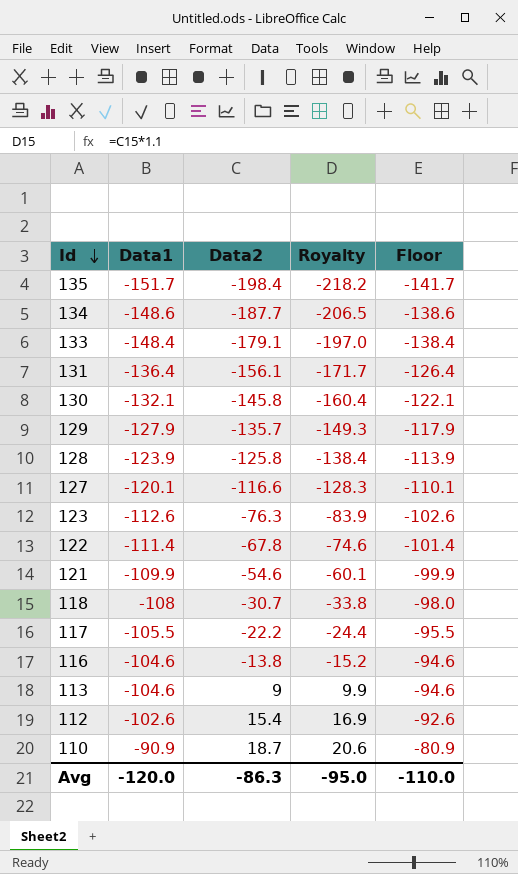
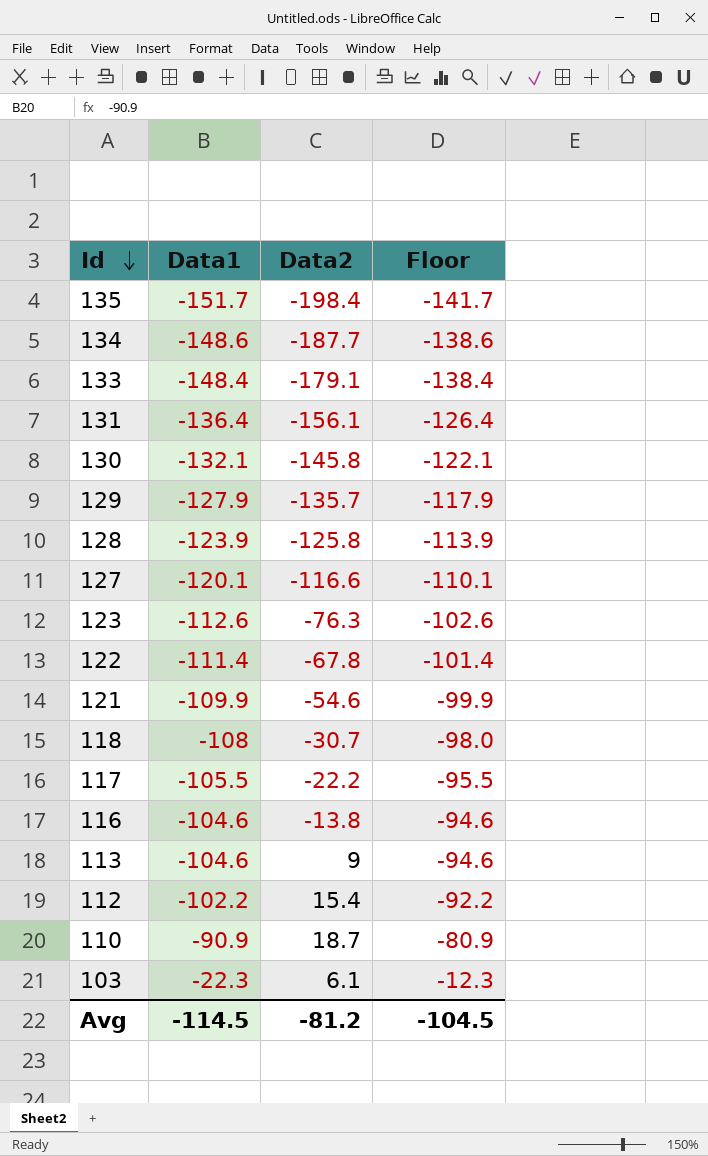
column Royalty | formula: [Data2] * 1.1 -> none
112 | Data1: -102.6 -> -102.2
112 | Floor: -92.6 -> -92.2
row 103: none -> -22.3 | 6.1 | -12.3
Avg | Data1: -120.0 -> -114.5
Avg | Data2: -86.3 -> -81.2
Avg | Floor: -110.0 -> -104.5

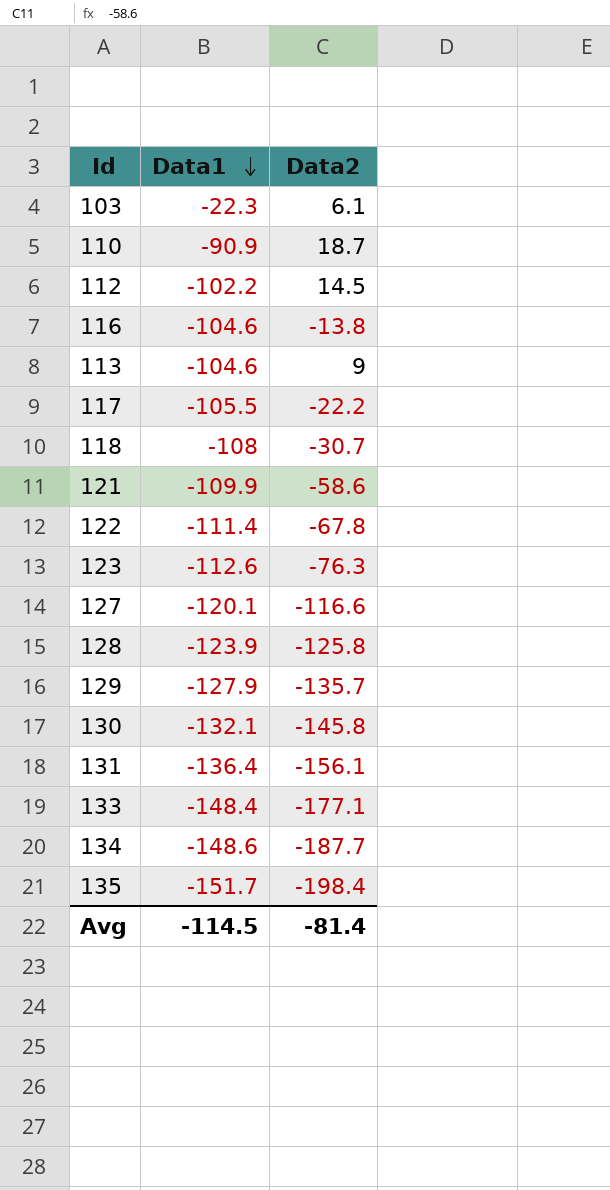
row order: Id descending -> Data1 descending
column Floor | formula: [Data1] + 10 -> none
112 | Data2: 15.4 -> 14.5
121 | Data2: -54.6 -> -58.6
133 | Data2: -179.1 -> -177.1
Avg | Data2: -81.2 -> -81.4

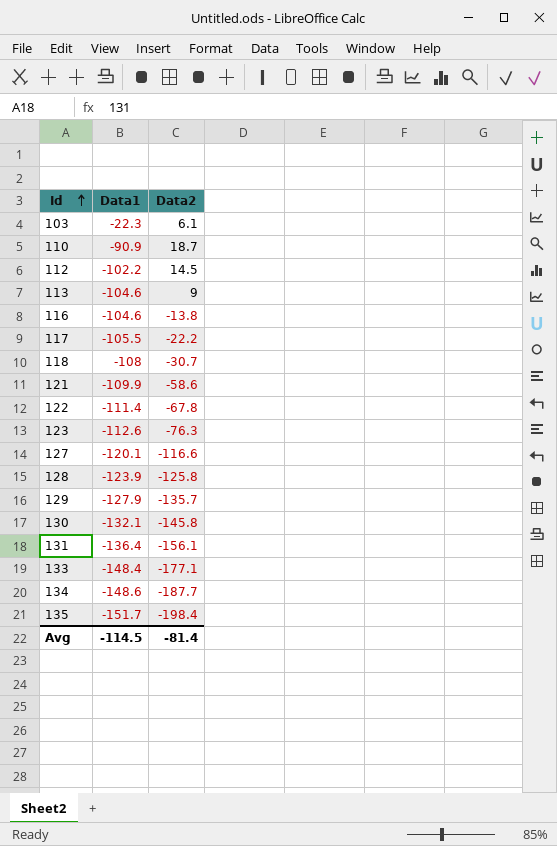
row order: Data1 descending -> Id ascending

